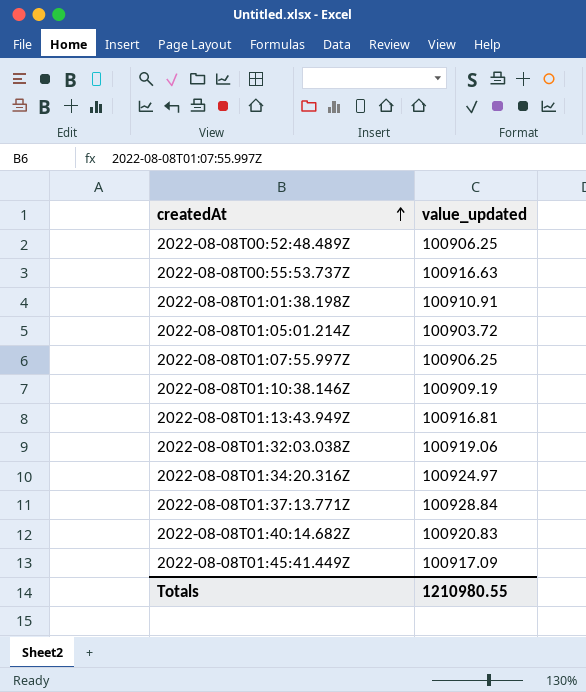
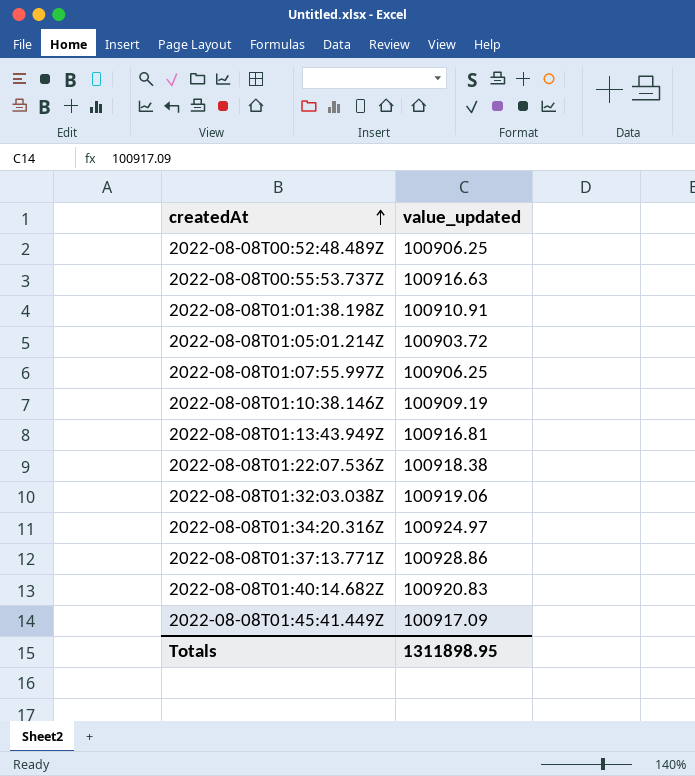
row 2022-08-08T01:22:07.536Z: none -> 100918.38
2022-08-08T01:37:13.771Z | value_updated: 100928.84 -> 100928.86
Totals | value_updated: 1210980.55 -> 1311898.95

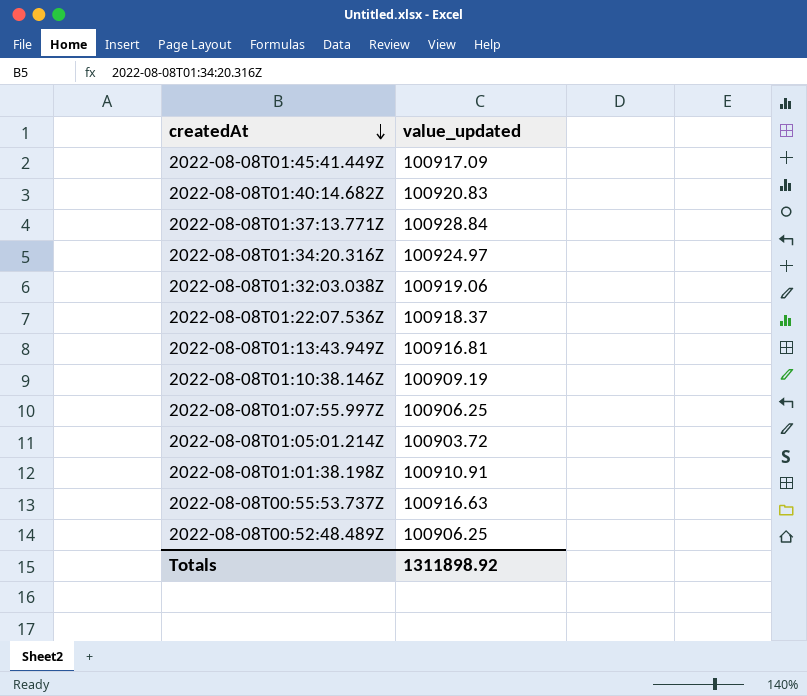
row order: createdAt ascending -> createdAt descending
2022-08-08T01:37:13.771Z | value_updated: 100928.86 -> 100928.84
2022-08-08T01:22:07.536Z | value_updated: 100918.38 -> 100918.37
Totals | value_updated: 1311898.95 -> 1311898.92

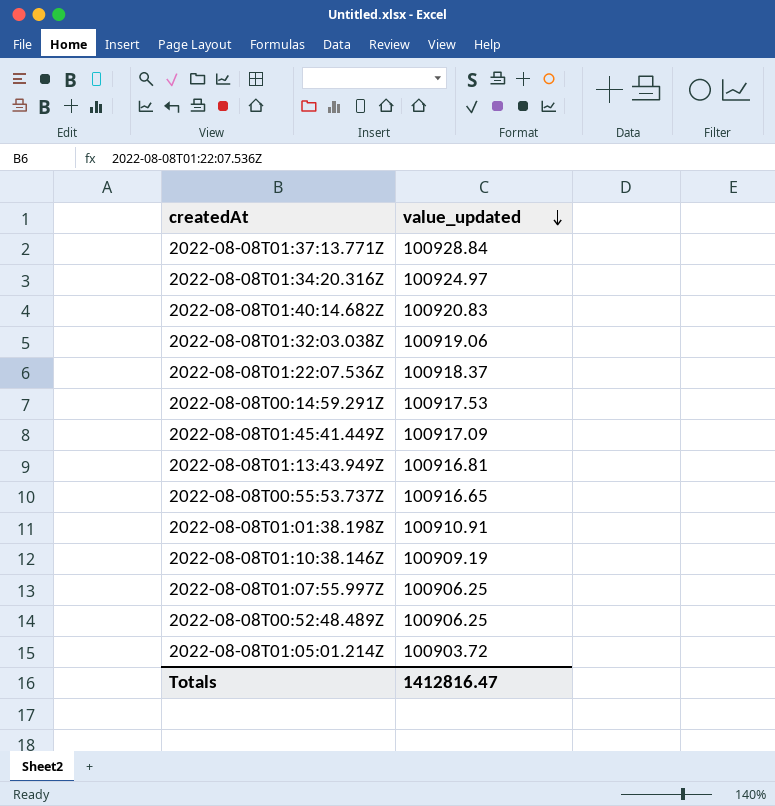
row order: createdAt descending -> value_updated descending
row 2022-08-08T00:14:59.291Z: none -> 100917.53
2022-08-08T00:55:53.737Z | value_updated: 100916.63 -> 100916.65
Totals | value_updated: 1311898.92 -> 1412816.47

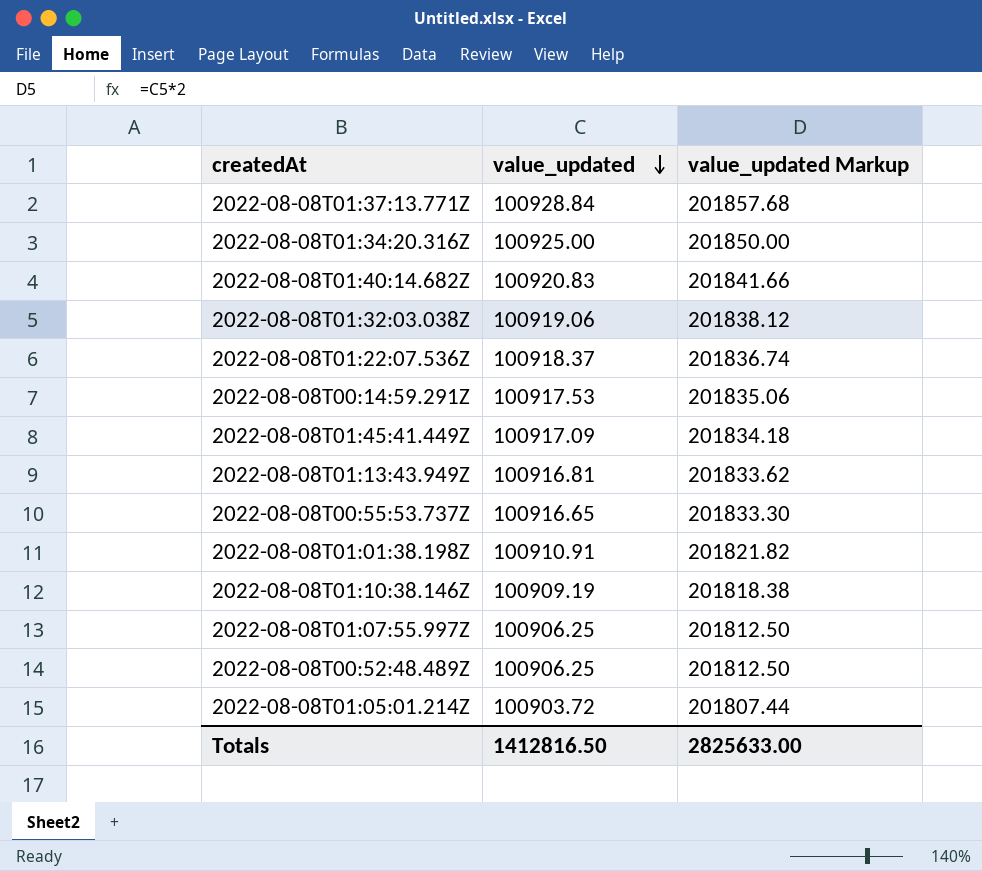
column value_updated Markup | formula: none -> [value_updated] * 2
2022-08-08T01:34:20.316Z | value_updated: 100924.97 -> 100925.00
Totals | value_updated: 1412816.47 -> 1412816.50

